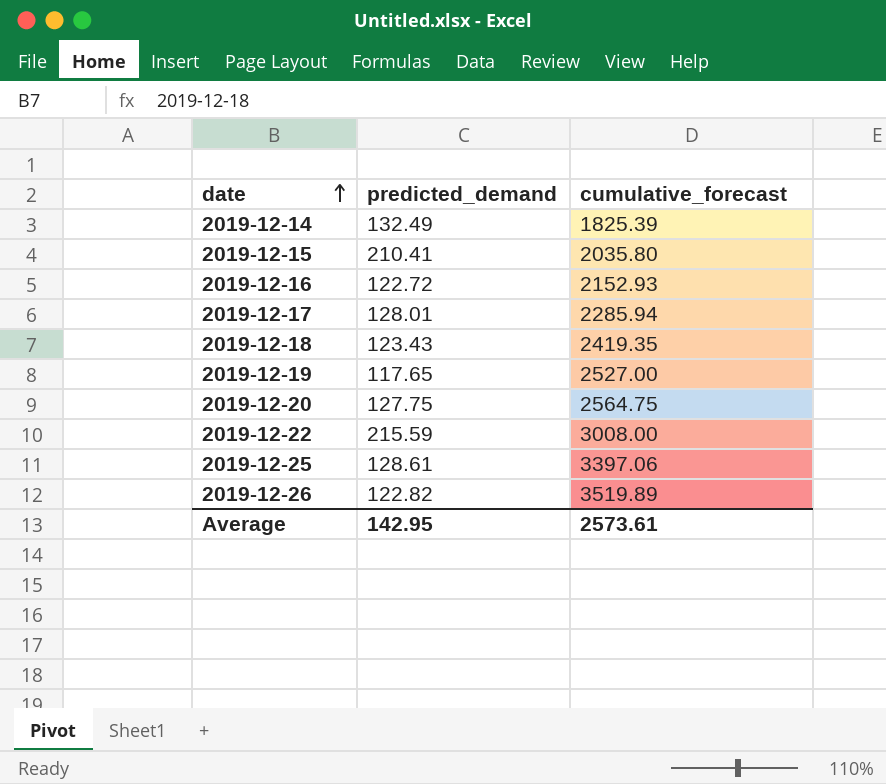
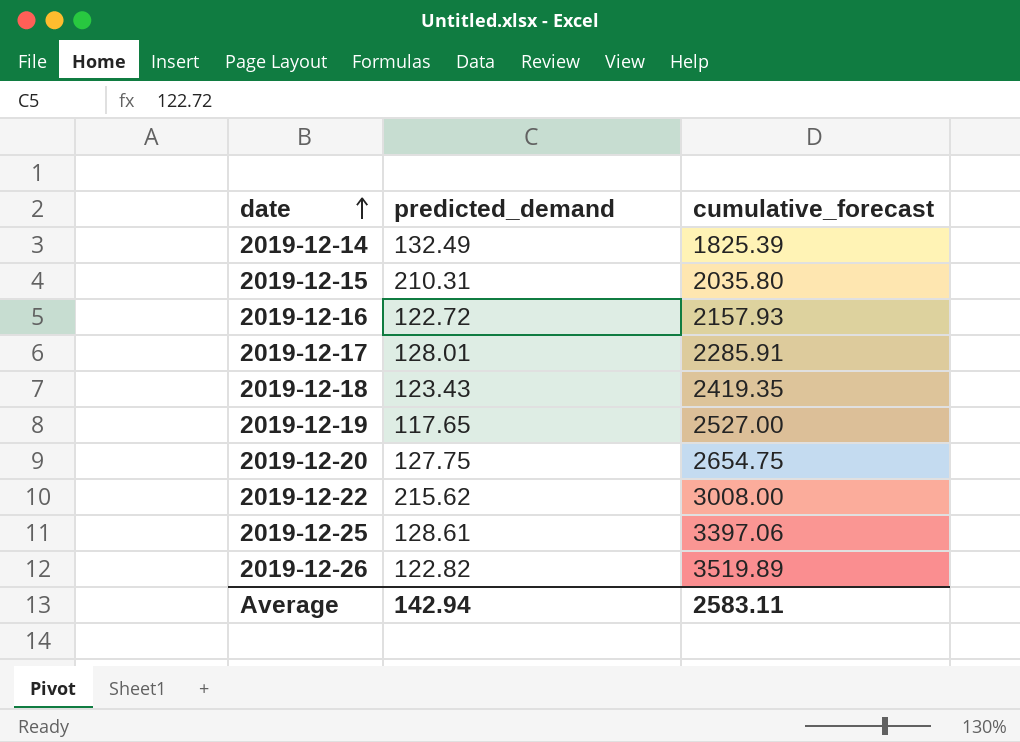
2019-12-15 | predicted_demand: 210.41 -> 210.31
2019-12-16 | cumulative_forecast: 2152.93 -> 2157.93
2019-12-17 | cumulative_forecast: 2285.94 -> 2285.91
2019-12-20 | cumulative_forecast: 2564.75 -> 2654.75
2019-12-22 | predicted_demand: 215.59 -> 215.62
Average | predicted_demand: 142.95 -> 142.94
Average | cumulative_forecast: 2573.61 -> 2583.11

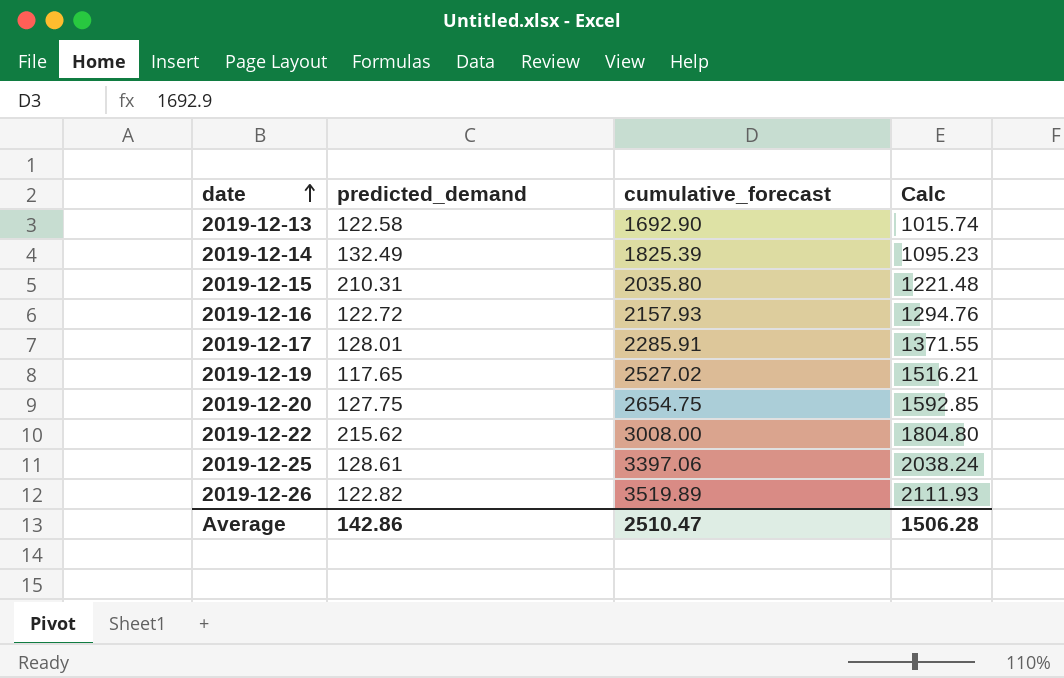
column Calc | formula: none -> [cumulative_forecast] * 0.6
row 2019-12-18: 123.43 | 2419.35 -> none
row 2019-12-13: none -> 122.58 | 1692.90 | 1015.74
2019-12-19 | cumulative_forecast: 2527.00 -> 2527.02
Average | predicted_demand: 142.94 -> 142.86
Average | cumulative_forecast: 2583.11 -> 2510.47

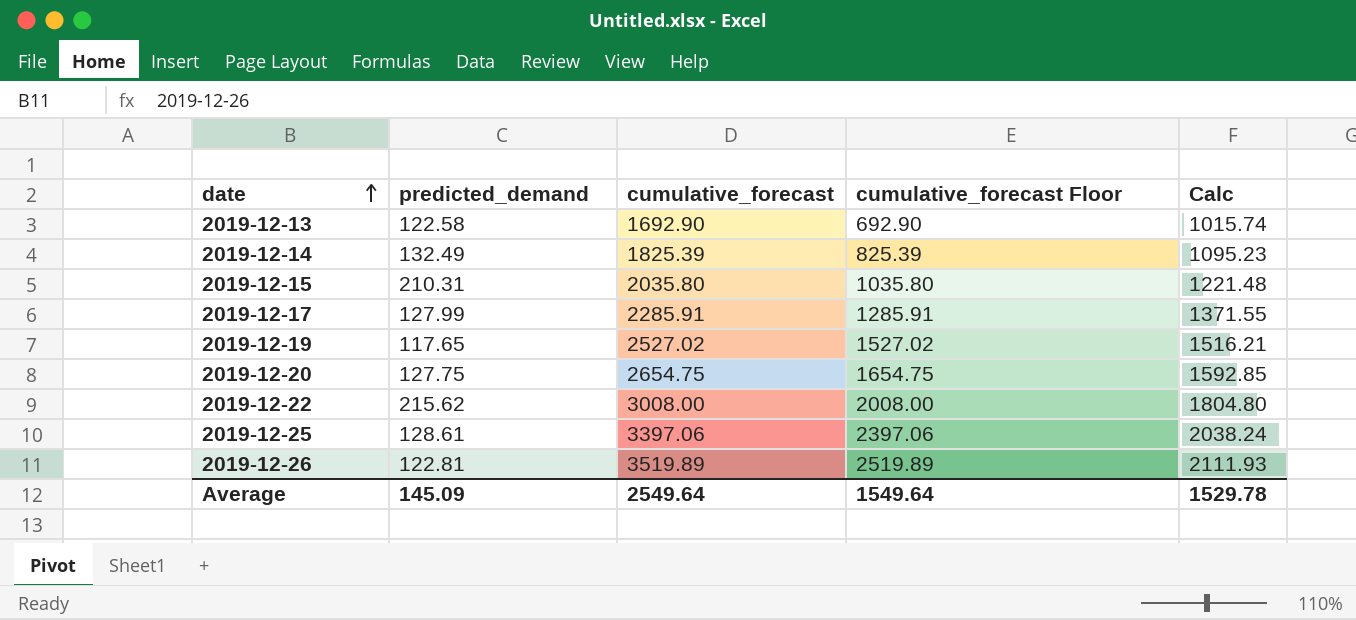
column cumulative_forecast Floor | formula: none -> [cumulative_forecast] - 1000
row 2019-12-16: 122.72 | 2157.93 | 1294.76 -> none
2019-12-17 | predicted_demand: 128.01 -> 127.99
2019-12-26 | predicted_demand: 122.82 -> 122.81
Average | predicted_demand: 142.86 -> 145.09
Average | cumulative_forecast: 2510.47 -> 2549.64
Average | Calc: 1506.28 -> 1529.78

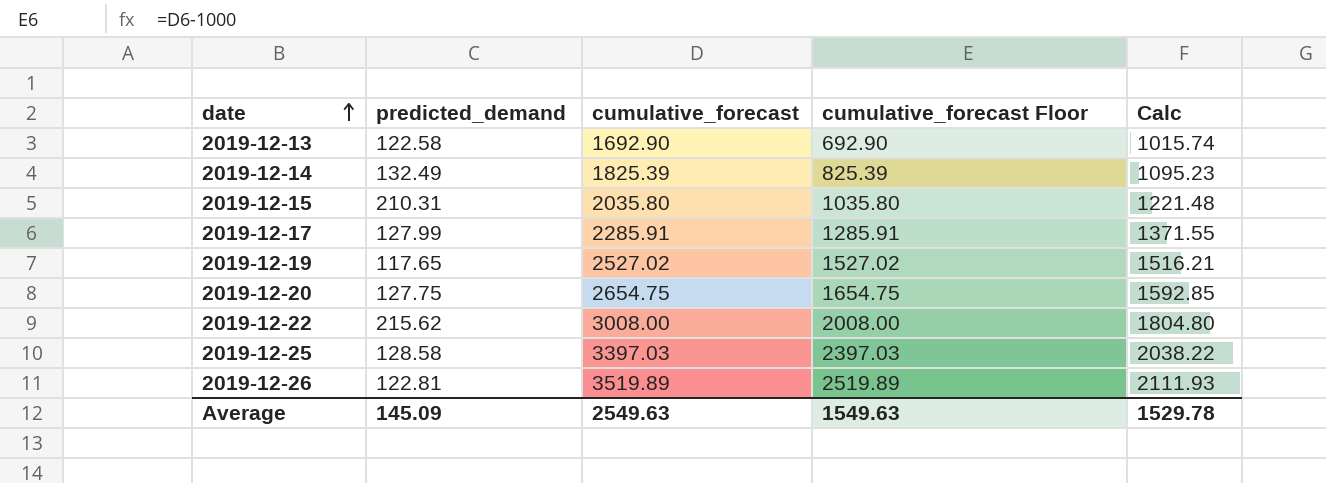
2019-12-25 | predicted_demand: 128.61 -> 128.58
2019-12-25 | cumulative_forecast: 3397.06 -> 3397.03
2019-12-25 | cumulative_forecast Floor: 2397.06 -> 2397.03
2019-12-25 | Calc: 2038.24 -> 2038.22
Average | cumulative_forecast: 2549.64 -> 2549.63
Average | cumulative_forecast Floor: 1549.64 -> 1549.63

